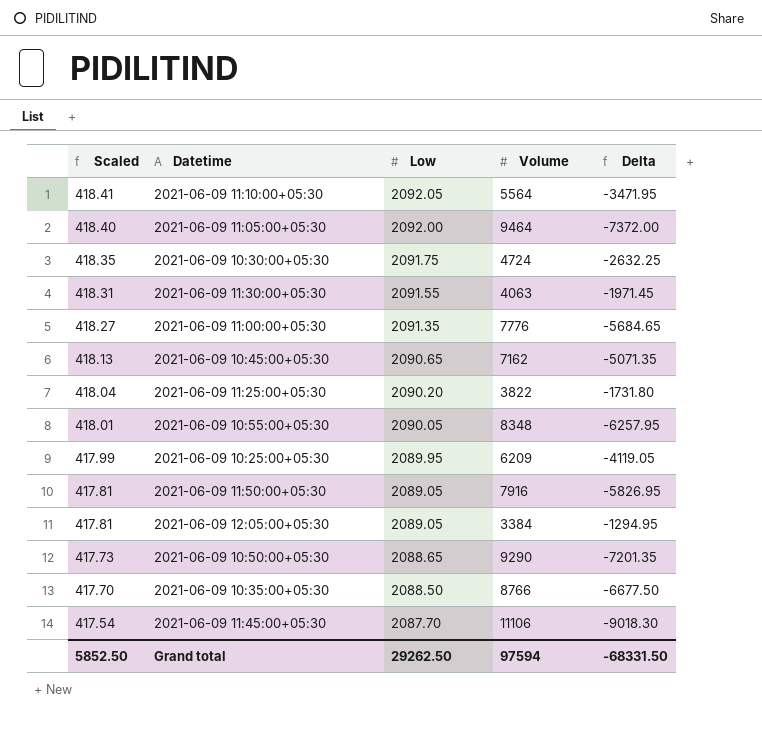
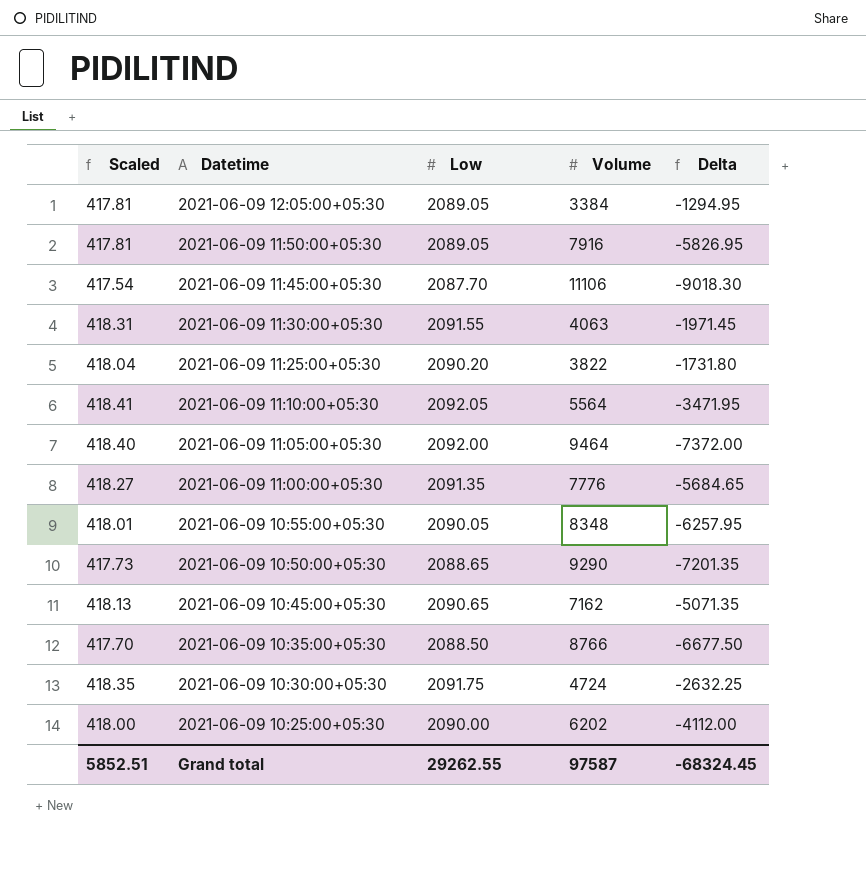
row order: Scaled descending -> Datetime descending
2021-06-09 10:25:00+05:30 | Scaled: 417.99 -> 418.00
2021-06-09 10:25:00+05:30 | Low: 2089.95 -> 2090.00
2021-06-09 10:25:00+05:30 | Volume: 6209 -> 6202
2021-06-09 10:25:00+05:30 | Delta: -4119.05 -> -4112.00
Grand total | Scaled: 5852.50 -> 5852.51
Grand total | Low: 29262.50 -> 29262.55
Grand total | Volume: 97594 -> 97587
Grand total | Delta: -68331.50 -> -68324.45

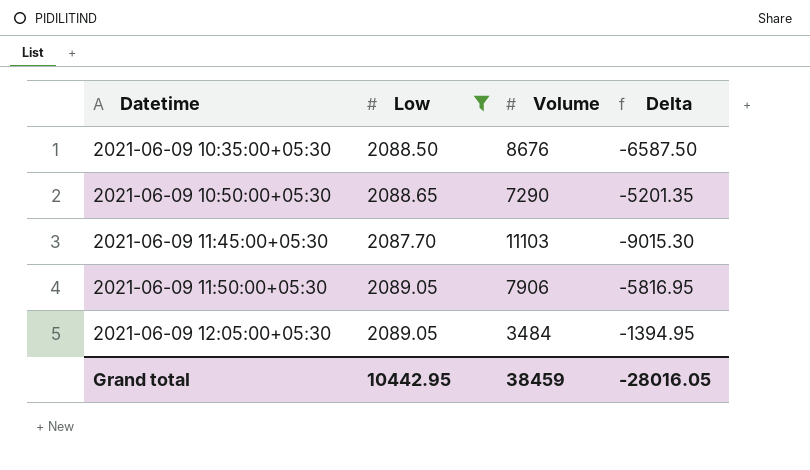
filter: none -> Low <= 2089.05
row order: Datetime descending -> Datetime ascending
column Scaled | formula: [Low] * 0.2 -> none
2021-06-09 10:35:00+05:30 | Volume: 8766 -> 8676
2021-06-09 10:35:00+05:30 | Delta: -6677.50 -> -6587.50
2021-06-09 10:50:00+05:30 | Volume: 9290 -> 7290
2021-06-09 10:50:00+05:30 | Delta: -7201.35 -> -5201.35
2021-06-09 11:45:00+05:30 | Volume: 11106 -> 11103
2021-06-09 11:45:00+05:30 | Delta: -9018.30 -> -9015.30
2021-06-09 11:50:00+05:30 | Volume: 7916 -> 7906
2021-06-09 11:50:00+05:30 | Delta: -5826.95 -> -5816.95
2021-06-09 12:05:00+05:30 | Volume: 3384 -> 3484
2021-06-09 12:05:00+05:30 | Delta: -1294.95 -> -1394.95
Grand total | Low: 29262.55 -> 10442.95
Grand total | Volume: 97587 -> 38459
Grand total | Delta: -68324.45 -> -28016.05

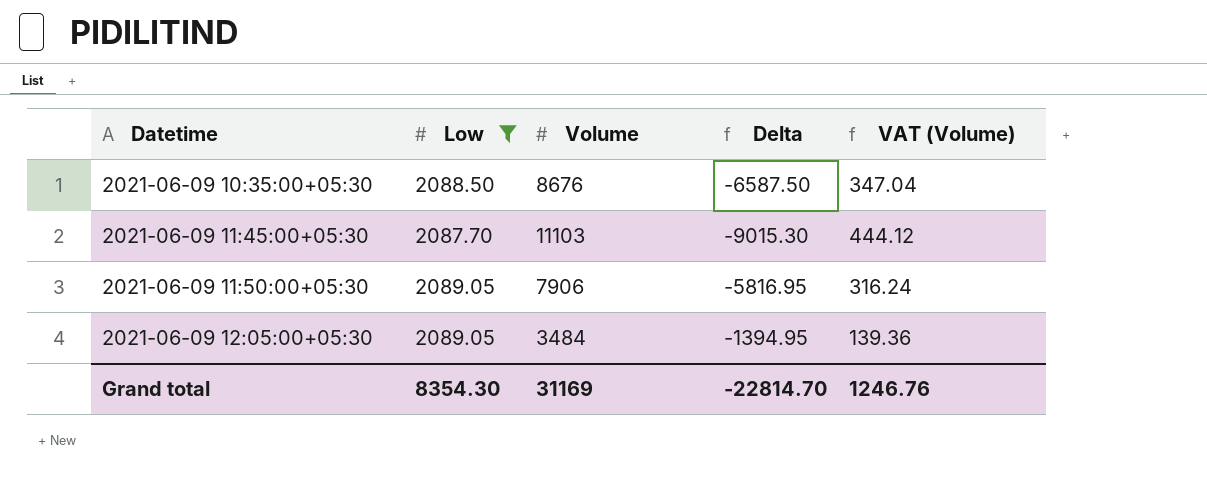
column VAT (Volume) | formula: none -> [Volume] * 0.04
row 2021-06-09 10:50:00+05:30: 2088.65 | 7290 | -5201.35 -> none
Grand total | Low: 10442.95 -> 8354.30
Grand total | Volume: 38459 -> 31169
Grand total | Delta: -28016.05 -> -22814.70

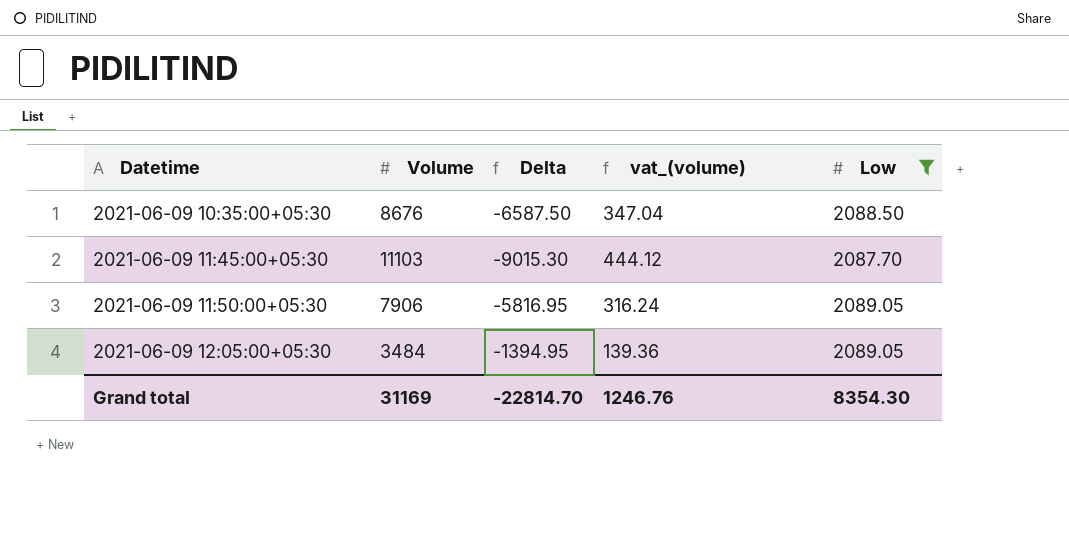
column name: VAT (Volume) -> vat_(volume)
column Low | position: 2 -> 5

